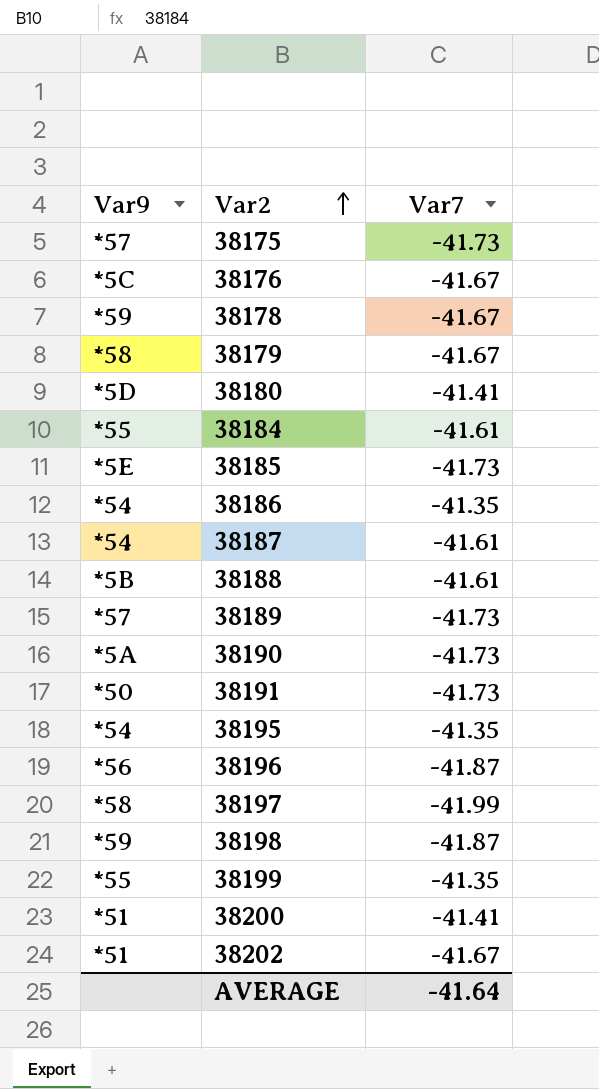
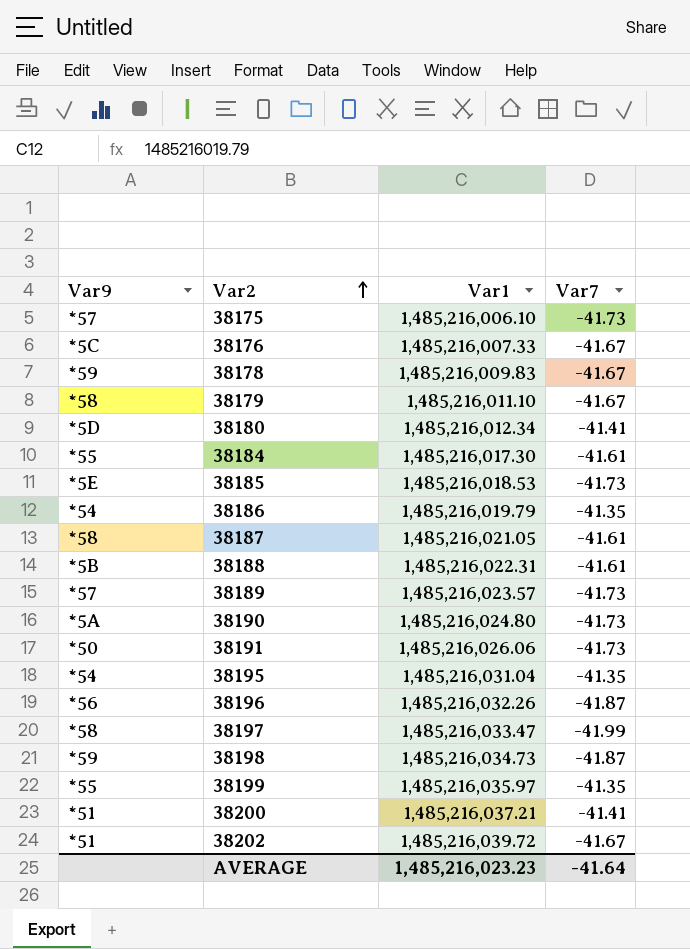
column Var1 | position: none -> 3
38187 | Var9: *54 -> *58

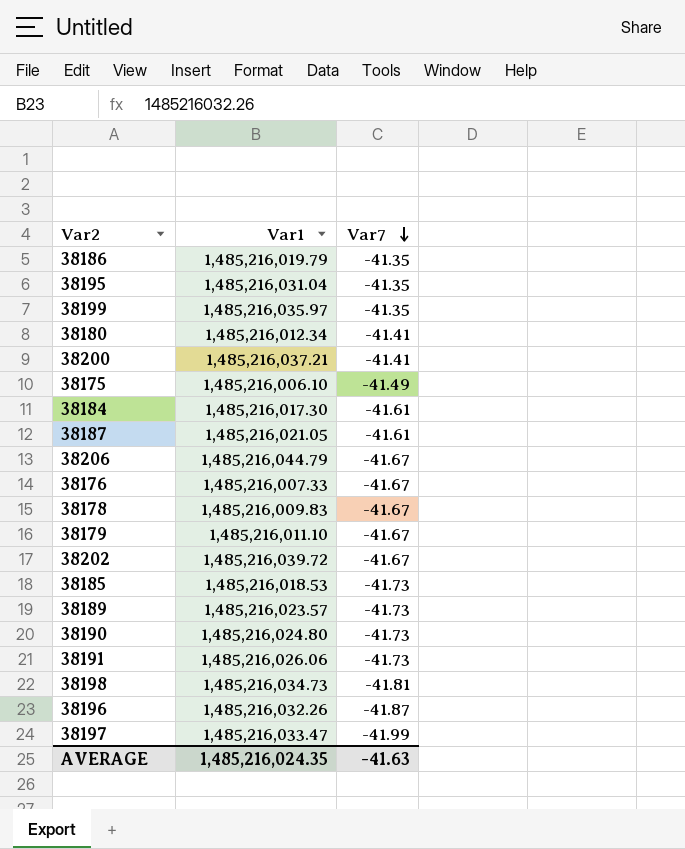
row order: Var2 ascending -> Var7 descending
column Var9 | position: 1 -> none
row 38188: *5B | 1,485,216,022.31 | -41.61 -> none
38175 | Var7: -41.73 -> -41.49
row 38206: none -> 1,485,216,044.79 | -41.67
38198 | Var7: -41.87 -> -41.81
AVERAGE | Var1: 1,485,216,023.23 -> 1,485,216,024.35
AVERAGE | Var7: -41.64 -> -41.63

